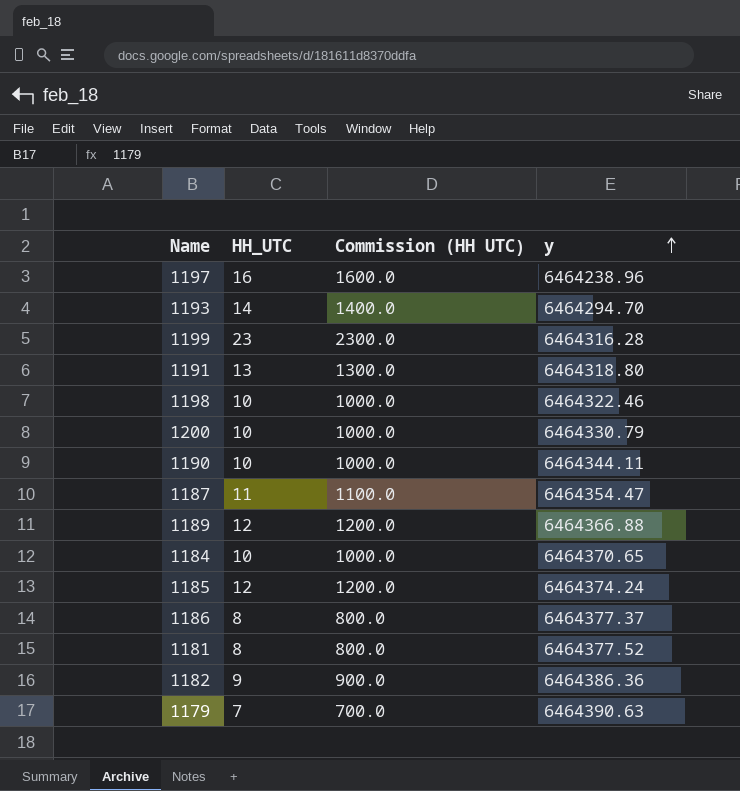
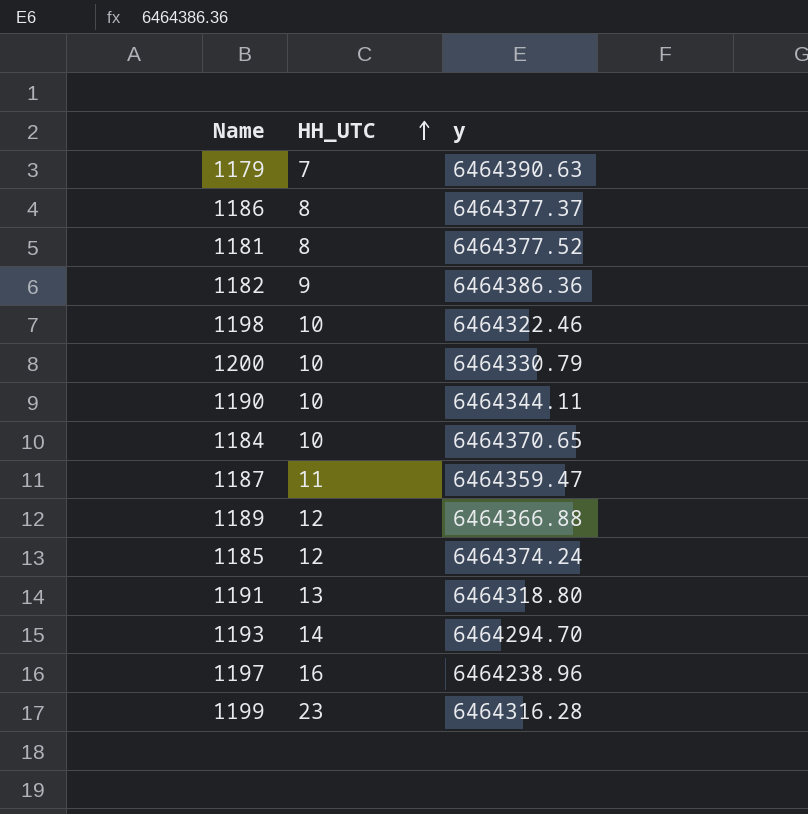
row order: y ascending -> HH_UTC ascending
column Commission (HH UTC) | formula: [HH_UTC] * 100 -> none
1187 | y: 6464354.47 -> 6464359.47

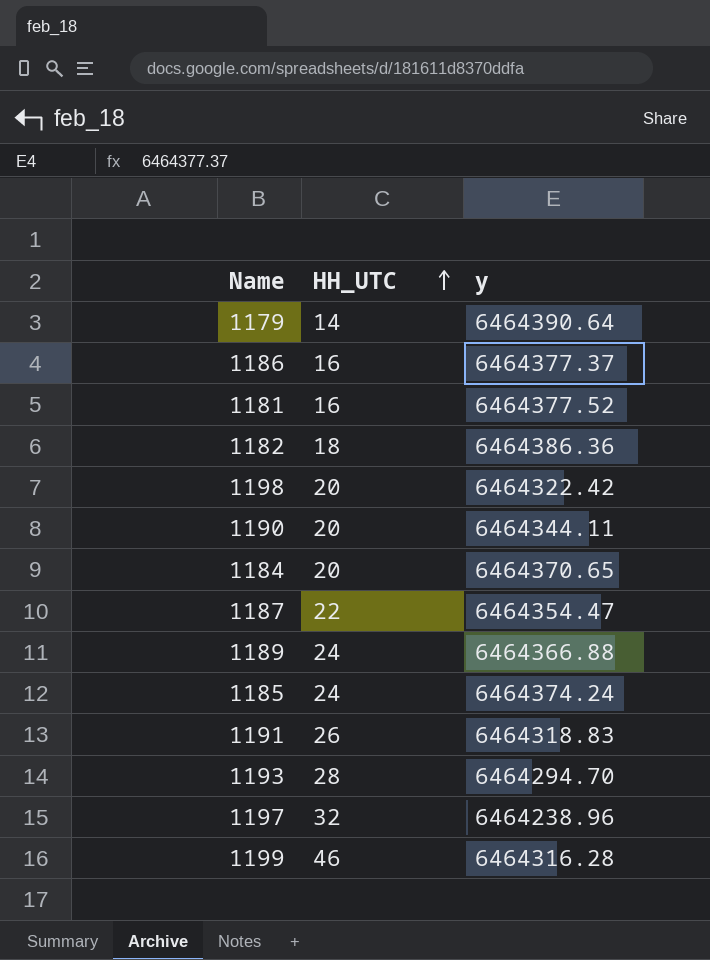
row 1200: 10 | 6464330.79 -> none
1179 | HH_UTC: 7 -> 14
1179 | y: 6464390.63 -> 6464390.64
1186 | HH_UTC: 8 -> 16
1181 | HH_UTC: 8 -> 16
1182 | HH_UTC: 9 -> 18
1198 | HH_UTC: 10 -> 20
1198 | y: 6464322.46 -> 6464322.42
1190 | HH_UTC: 10 -> 20
1184 | HH_UTC: 10 -> 20
1187 | HH_UTC: 11 -> 22
1187 | y: 6464359.47 -> 6464354.47
1189 | HH_UTC: 12 -> 24
1185 | HH_UTC: 12 -> 24
1191 | HH_UTC: 13 -> 26
1191 | y: 6464318.80 -> 6464318.83
1193 | HH_UTC: 14 -> 28
1197 | HH_UTC: 16 -> 32
1199 | HH_UTC: 23 -> 46

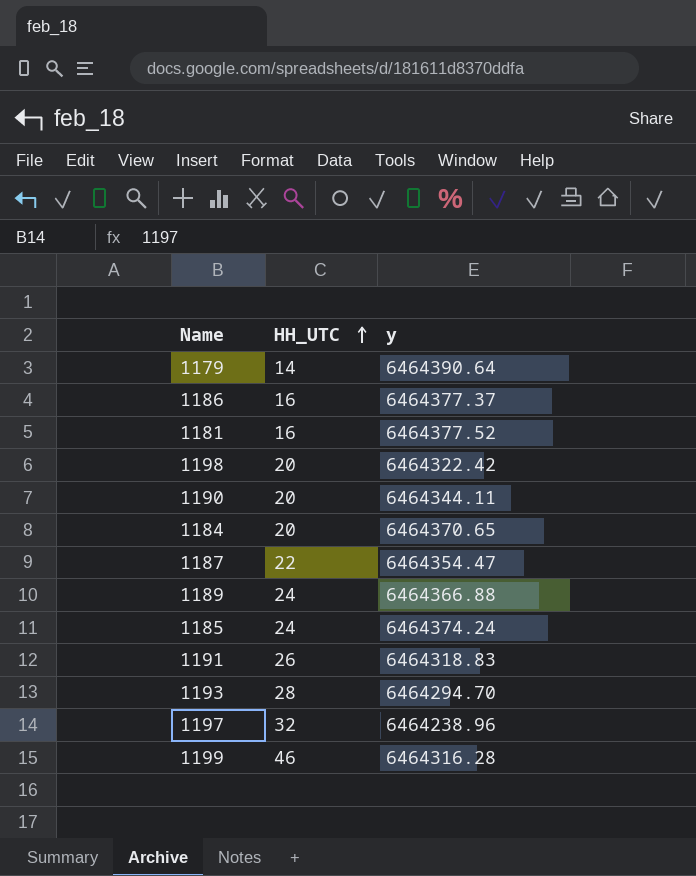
row 1182: 18 | 6464386.36 -> none

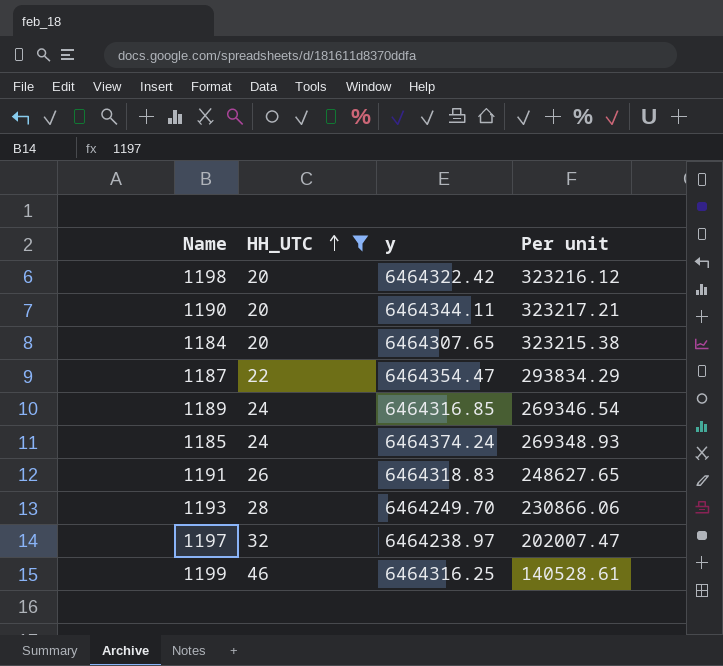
filter: none -> HH_UTC >= 20
column Per unit | formula: none -> [y] / [HH_UTC]
1184 | y: 6464370.65 -> 6464307.65
1189 | y: 6464366.88 -> 6464316.85
1193 | y: 6464294.70 -> 6464249.70
1197 | y: 6464238.96 -> 6464238.97
1199 | y: 6464316.28 -> 6464316.25

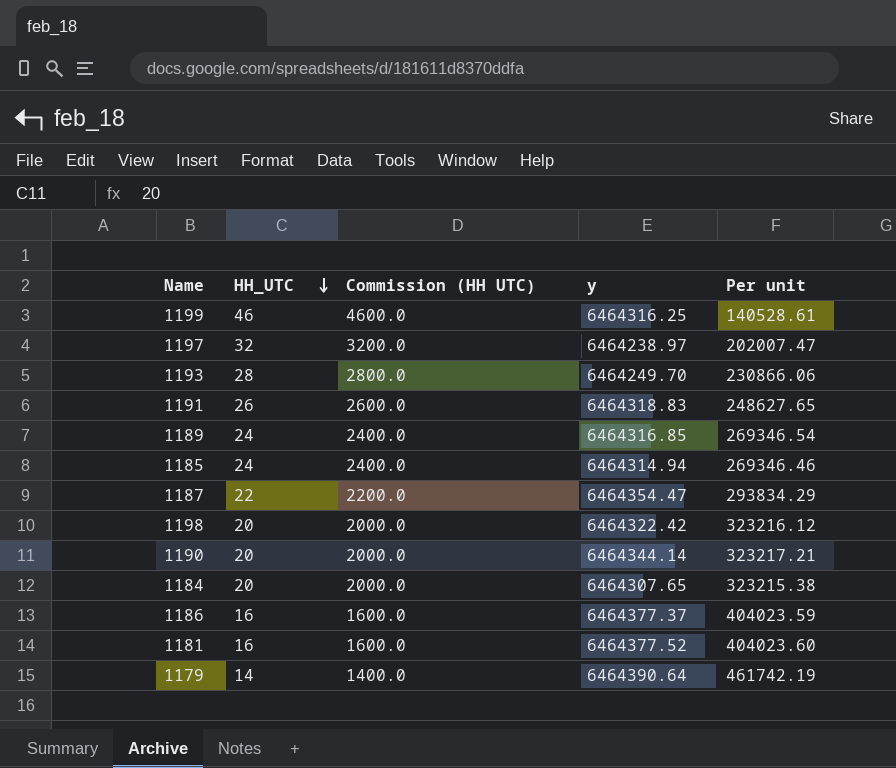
filter: HH_UTC >= 20 -> none
row order: HH_UTC ascending -> HH_UTC descending
column Commission (HH UTC) | formula: none -> [HH_UTC] * 100
1185 | y: 6464374.24 -> 6464314.94
1185 | Per unit: 269348.93 -> 269346.46
1190 | y: 6464344.11 -> 6464344.14

